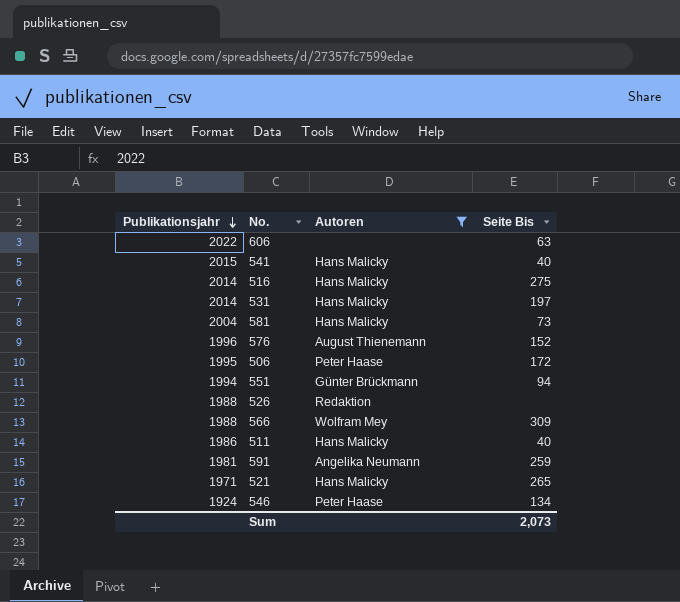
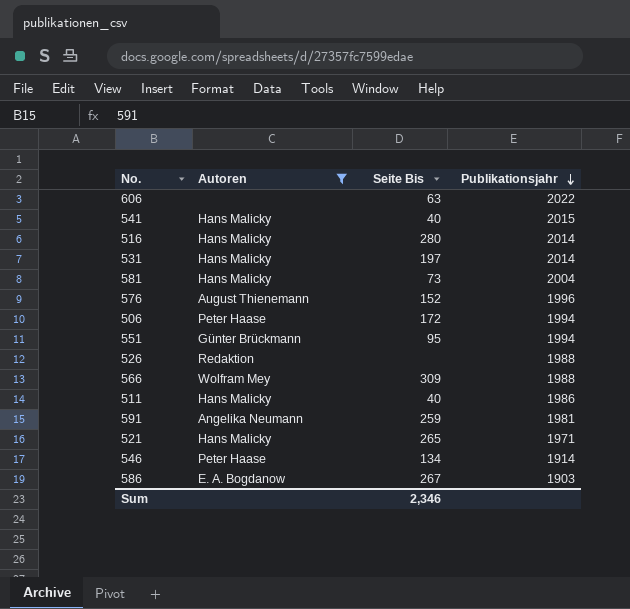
column Publikationsjahr | position: 1 -> 4
516 | Seite Bis: 275 -> 280
506 | Publikationsjahr: 1995 -> 1994
551 | Seite Bis: 94 -> 95
546 | Publikationsjahr: 1924 -> 1914
row 586: none -> E. A. Bogdanow | 267 | 1903
Sum | Seite Bis: 2,073 -> 2,346

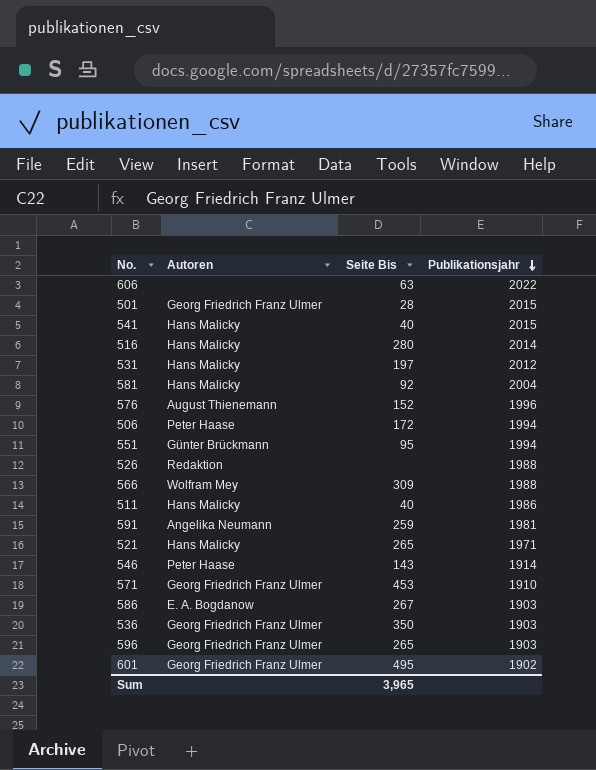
filter: Autoren != Georg Friedrich Franz Ulmer -> none
531 | Publikationsjahr: 2014 -> 2012
581 | Seite Bis: 73 -> 92
546 | Seite Bis: 134 -> 143
Sum | Seite Bis: 2,346 -> 3,965

